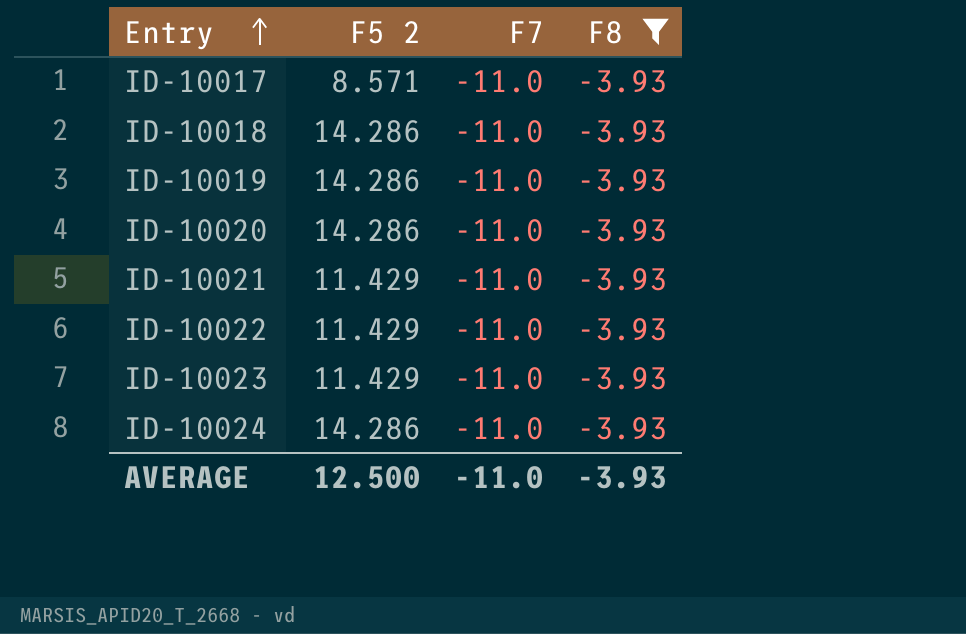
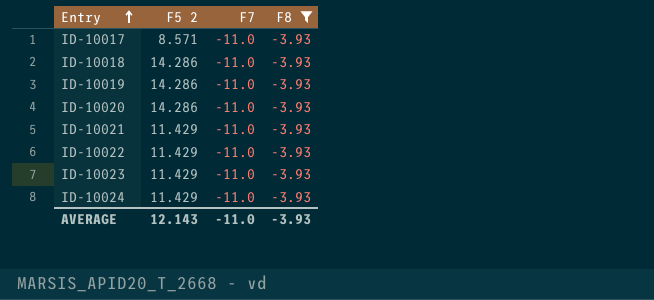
ID-10024 | F5 2: 14.286 -> 11.429
AVERAGE | F5 2: 12.500 -> 12.143

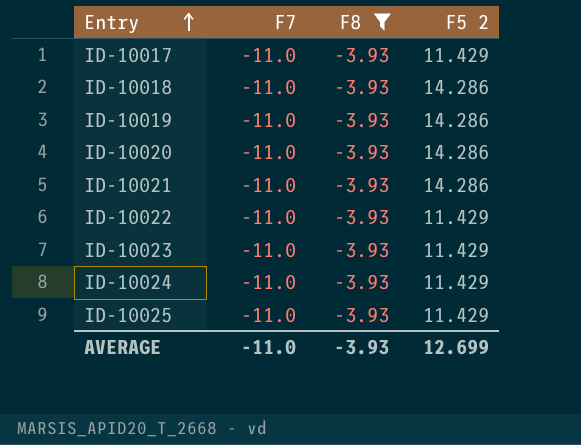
column F5 2 | position: 2 -> 4
ID-10017 | F5 2: 8.571 -> 11.429
ID-10021 | F5 2: 11.429 -> 14.286
row ID-10025: none -> -11.0 | -3.93 | 11.429
AVERAGE | F5 2: 12.143 -> 12.699

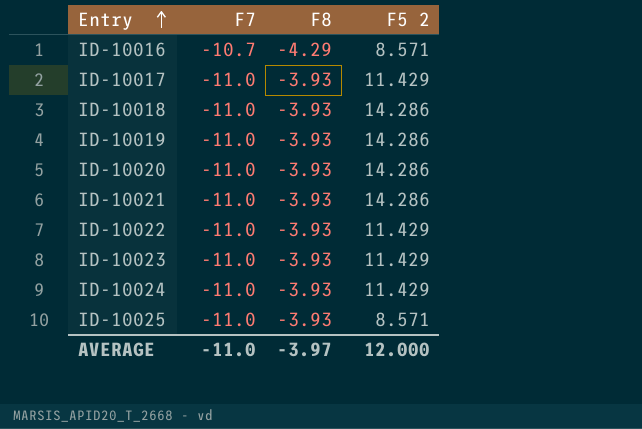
filter: F8 = -3.93 -> none
ID-10025 | F5 2: 11.429 -> 8.571
AVERAGE | F8: -3.93 -> -3.97
AVERAGE | F5 2: 12.699 -> 12.000

